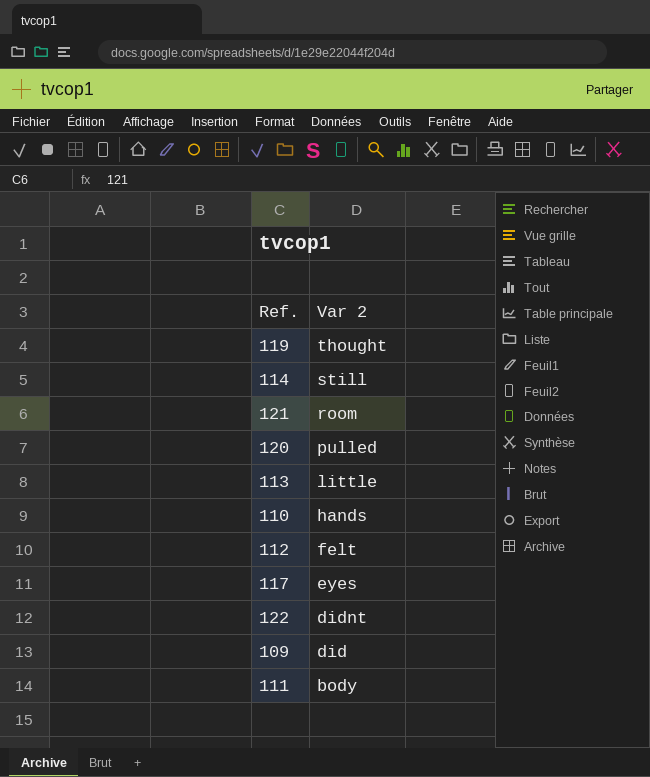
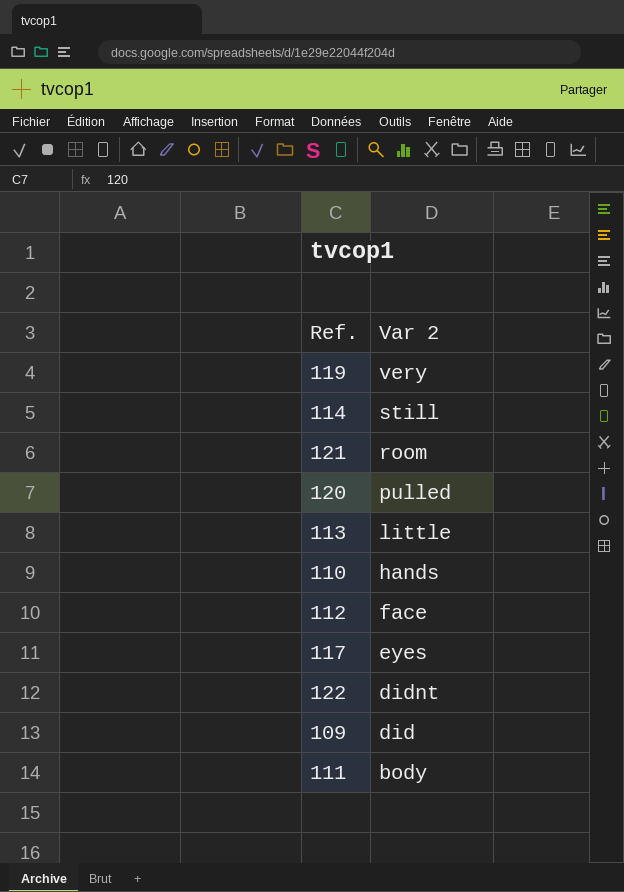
119 | Var 2: thought -> very
112 | Var 2: felt -> face

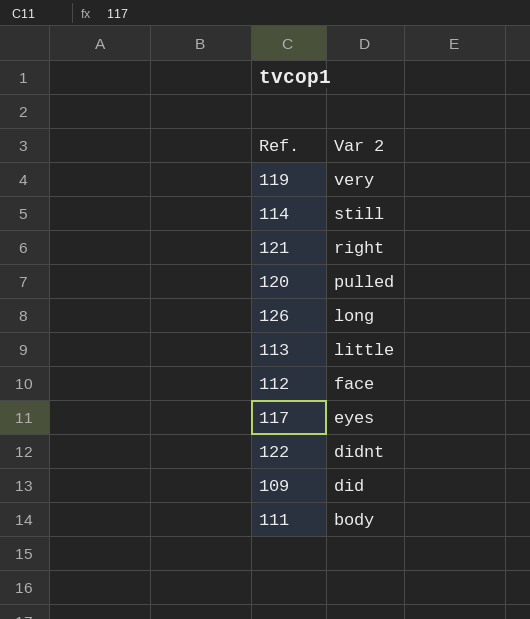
row 110: hands -> none
121 | Var 2: room -> right
row 126: none -> long

